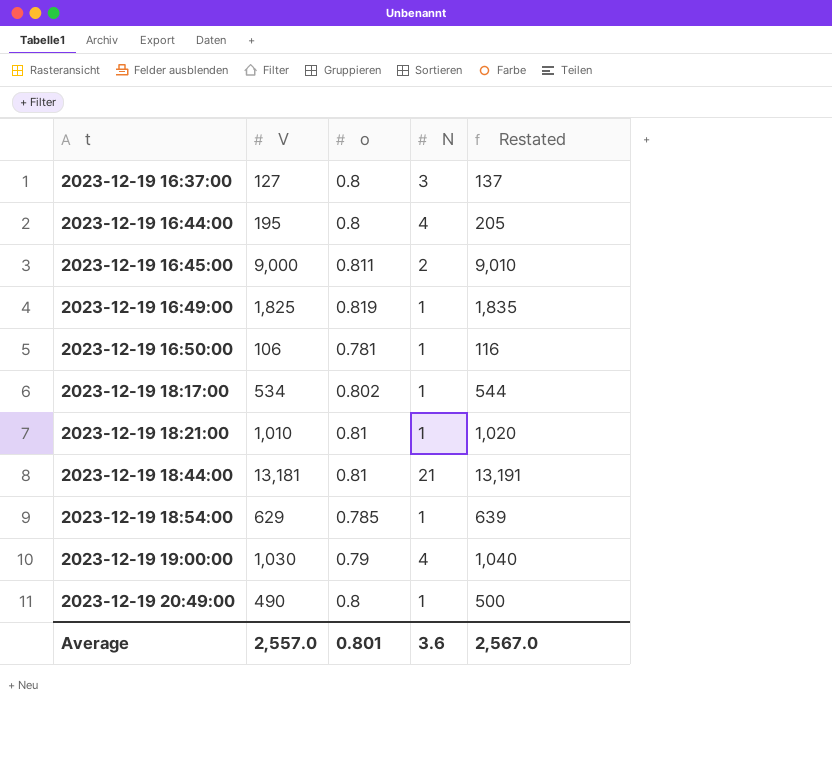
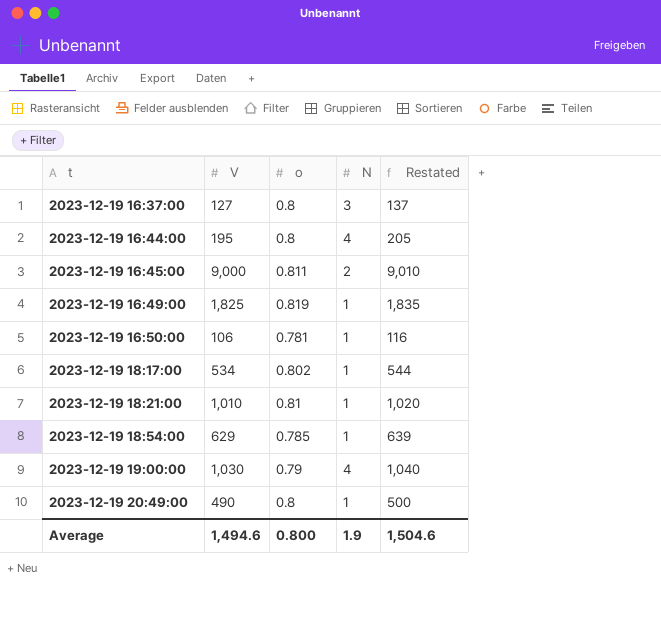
row 2023-12-19 18:44:00: 13,181 | 0.81 | 21 | 13,191 -> none
Average | V: 2,557.0 -> 1,494.6
Average | o: 0.801 -> 0.800
Average | N: 3.6 -> 1.9
Average | Restated: 2,567.0 -> 1,504.6

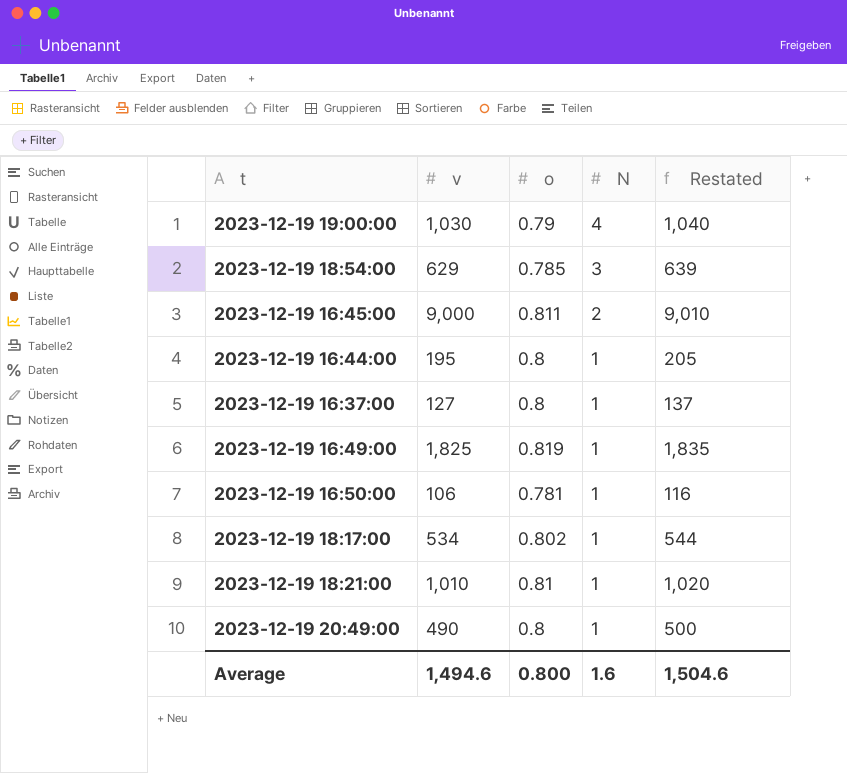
row order: t ascending -> N descending
column name: V -> v
2023-12-19 18:54:00 | N: 1 -> 3
2023-12-19 16:44:00 | N: 4 -> 1
2023-12-19 16:37:00 | N: 3 -> 1
Average | N: 1.9 -> 1.6

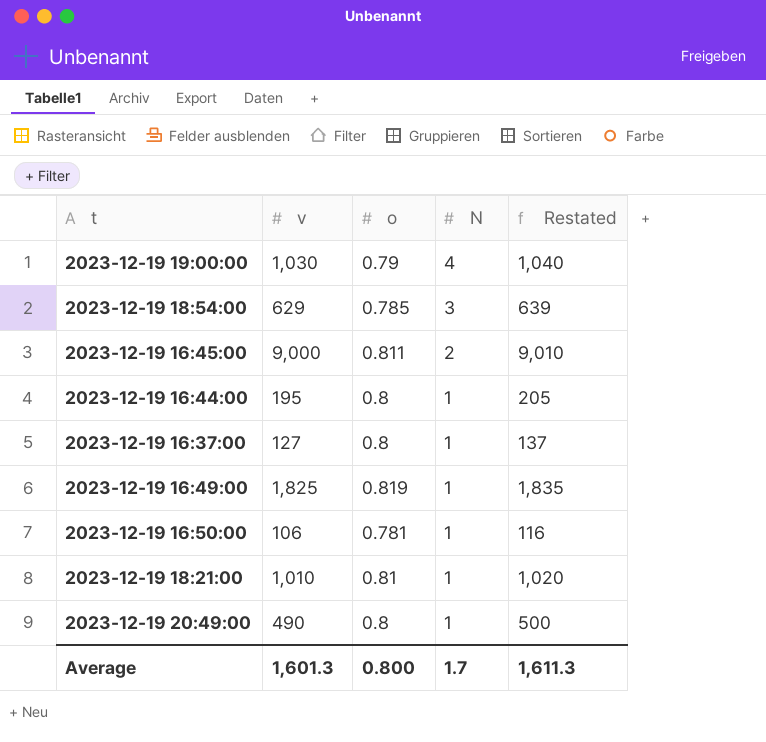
row 2023-12-19 18:17:00: 534 | 0.802 | 1 | 544 -> none
Average | v: 1,494.6 -> 1,601.3
Average | N: 1.6 -> 1.7
Average | Restated: 1,504.6 -> 1,611.3

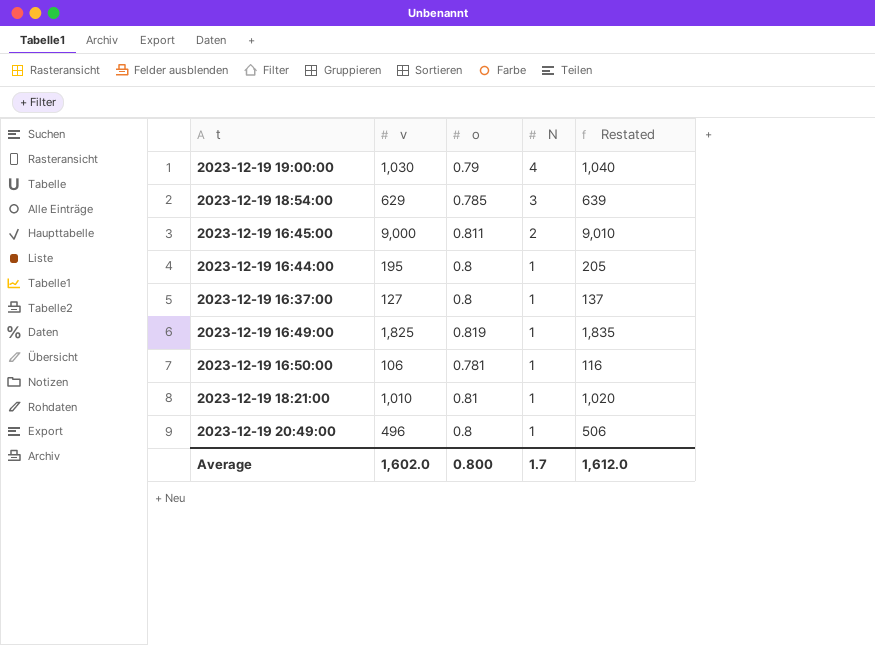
2023-12-19 20:49:00 | v: 490 -> 496
2023-12-19 20:49:00 | Restated: 500 -> 506
Average | v: 1,601.3 -> 1,602.0
Average | Restated: 1,611.3 -> 1,612.0

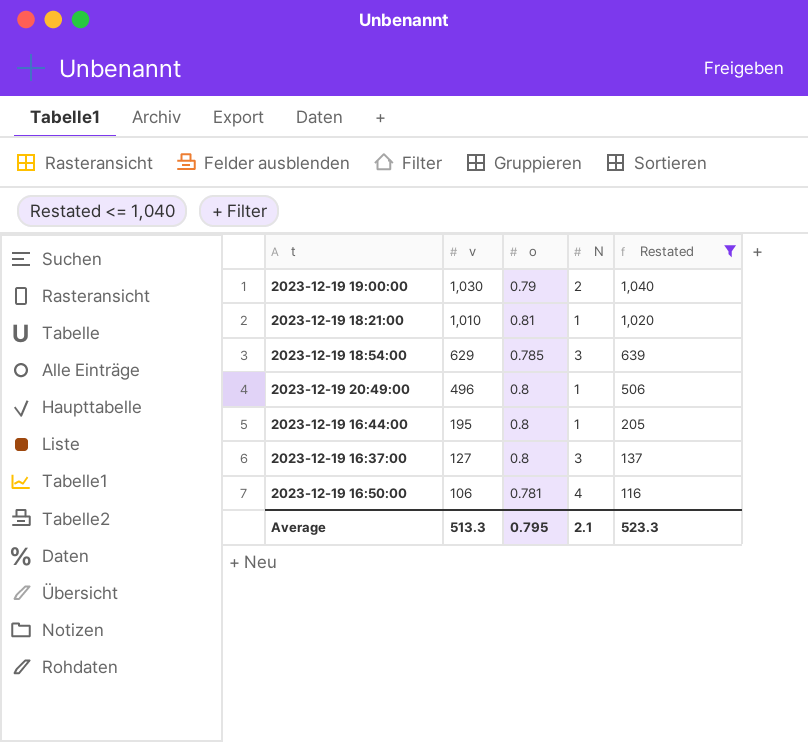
filter: none -> Restated <= 1,040
row order: N descending -> v descending
2023-12-19 19:00:00 | N: 4 -> 2
2023-12-19 16:37:00 | N: 1 -> 3
2023-12-19 16:50:00 | N: 1 -> 4
Average | v: 1,602.0 -> 513.3
Average | o: 0.800 -> 0.795
Average | N: 1.7 -> 2.1
Average | Restated: 1,612.0 -> 523.3

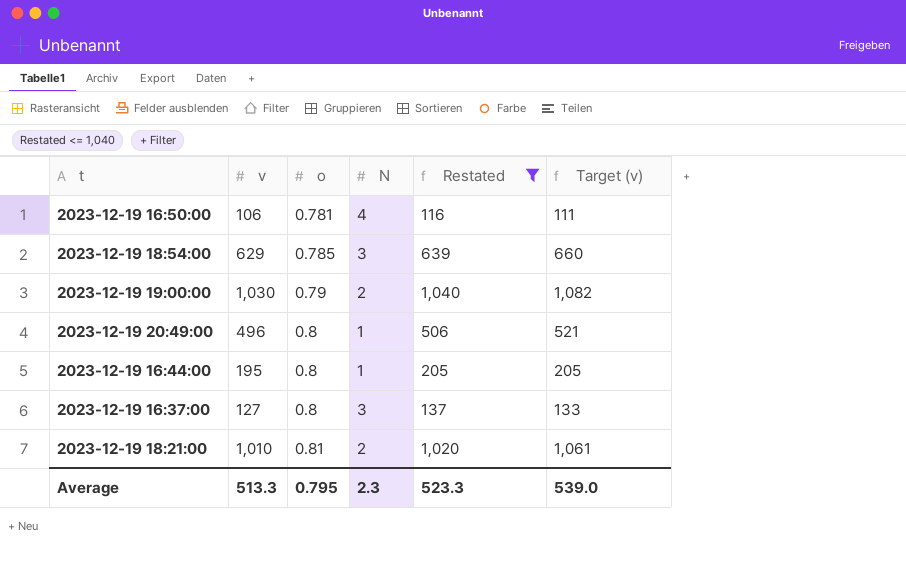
row order: v descending -> o ascending
column Target (v) | formula: none -> [v] * 1.05
2023-12-19 18:21:00 | N: 1 -> 2
Average | N: 2.1 -> 2.3

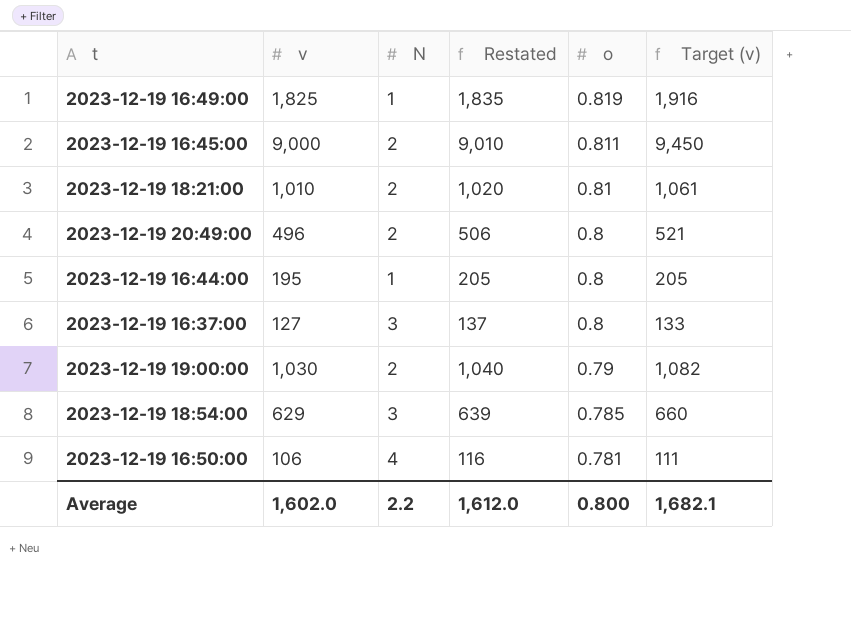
filter: Restated <= 1,040 -> none
row order: o ascending -> o descending
column o | position: 3 -> 5
2023-12-19 20:49:00 | N: 1 -> 2
Average | v: 513.3 -> 1,602.0
Average | N: 2.3 -> 2.2
Average | Restated: 523.3 -> 1,612.0
Average | o: 0.795 -> 0.800
Average | Target (v): 539.0 -> 1,682.1

